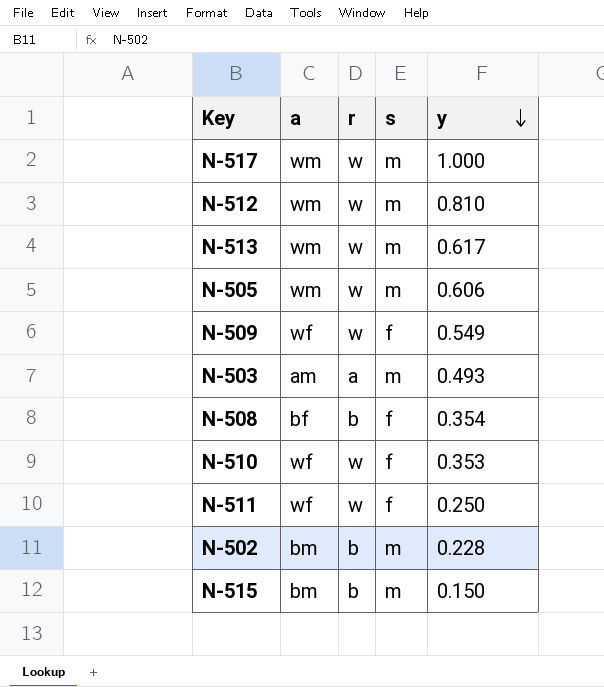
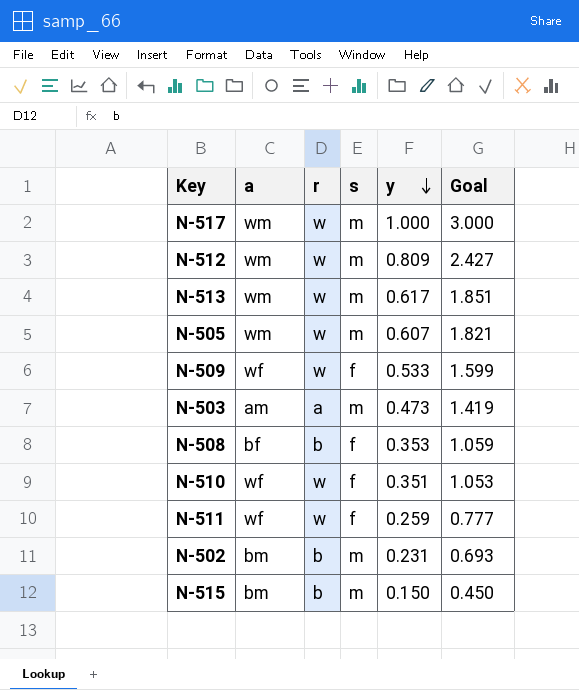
column Goal | formula: none -> [y] * 3
N-512 | y: 0.810 -> 0.809
N-505 | y: 0.606 -> 0.607
N-509 | y: 0.549 -> 0.533
N-503 | y: 0.493 -> 0.473
N-508 | y: 0.354 -> 0.353
N-510 | y: 0.353 -> 0.351
N-511 | y: 0.250 -> 0.259
N-502 | y: 0.228 -> 0.231

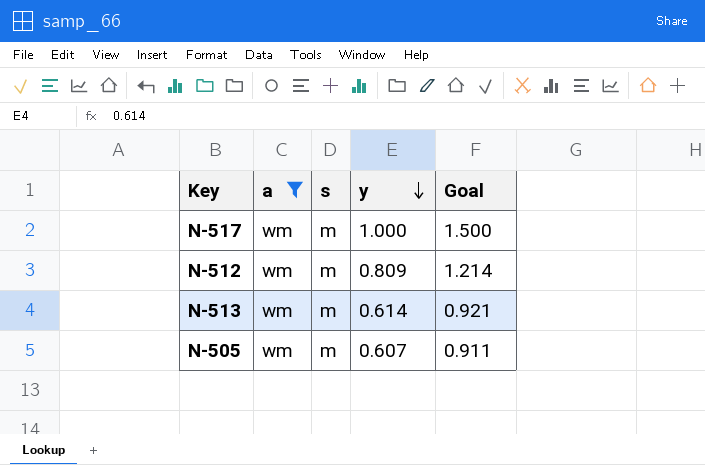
filter: none -> a = wm
column r | position: 3 -> none
column Goal | formula: [y] * 3 -> [y] * 1.5
N-513 | y: 0.617 -> 0.614

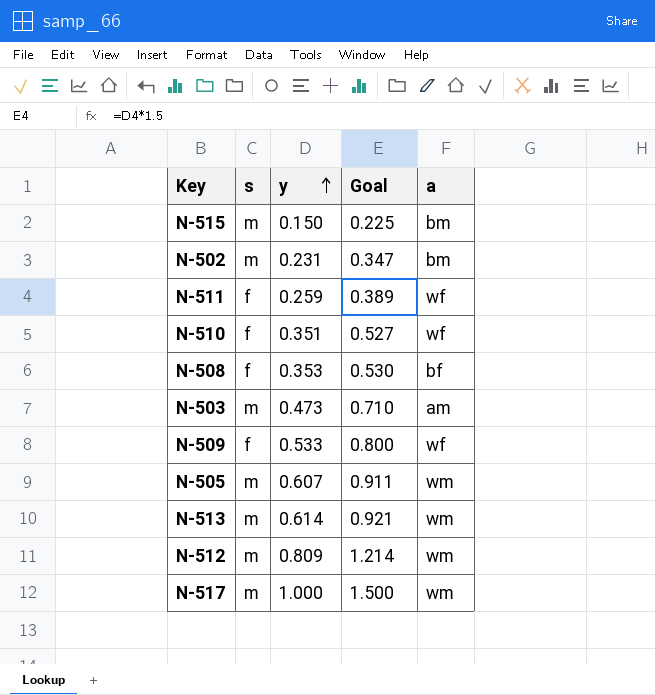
filter: a = wm -> none
row order: y descending -> y ascending
column a | position: 2 -> 5

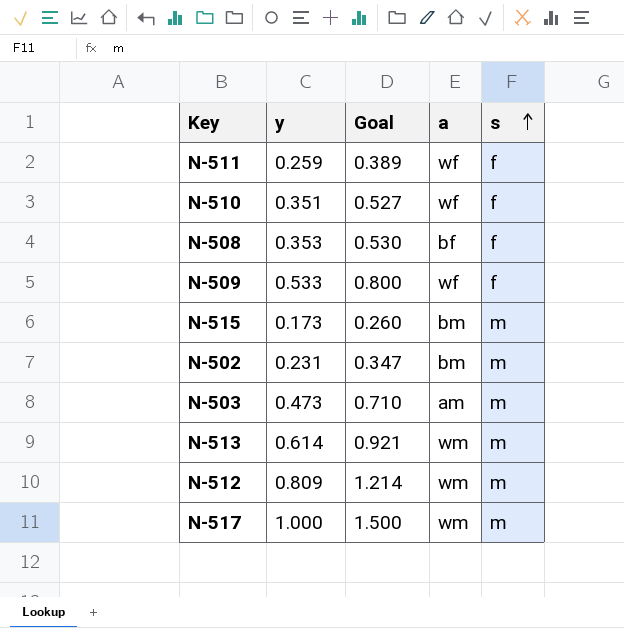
row order: y ascending -> s ascending
column s | position: 2 -> 5
row N-505: m | 0.607 | 0.911 | wm -> none
N-515 | y: 0.150 -> 0.173
N-515 | Goal: 0.225 -> 0.260

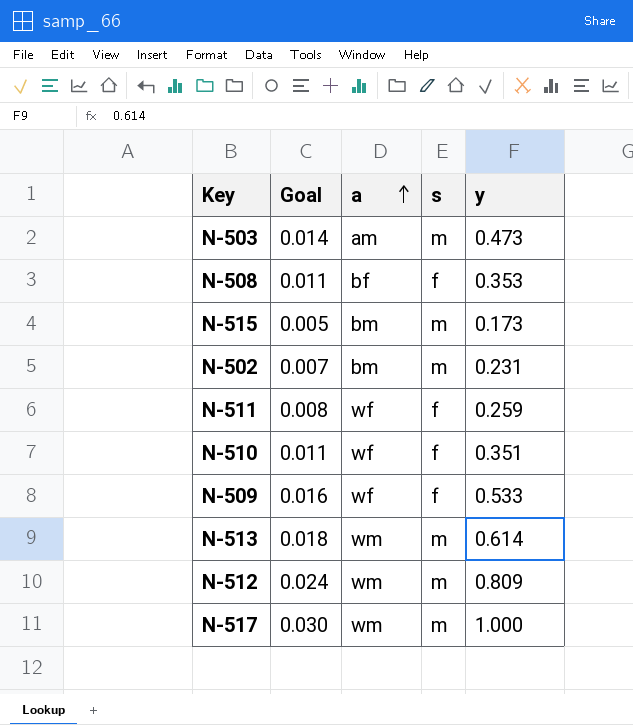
row order: s ascending -> a ascending
column Goal | formula: [y] * 1.5 -> [y] * 0.03
column y | position: 2 -> 5

